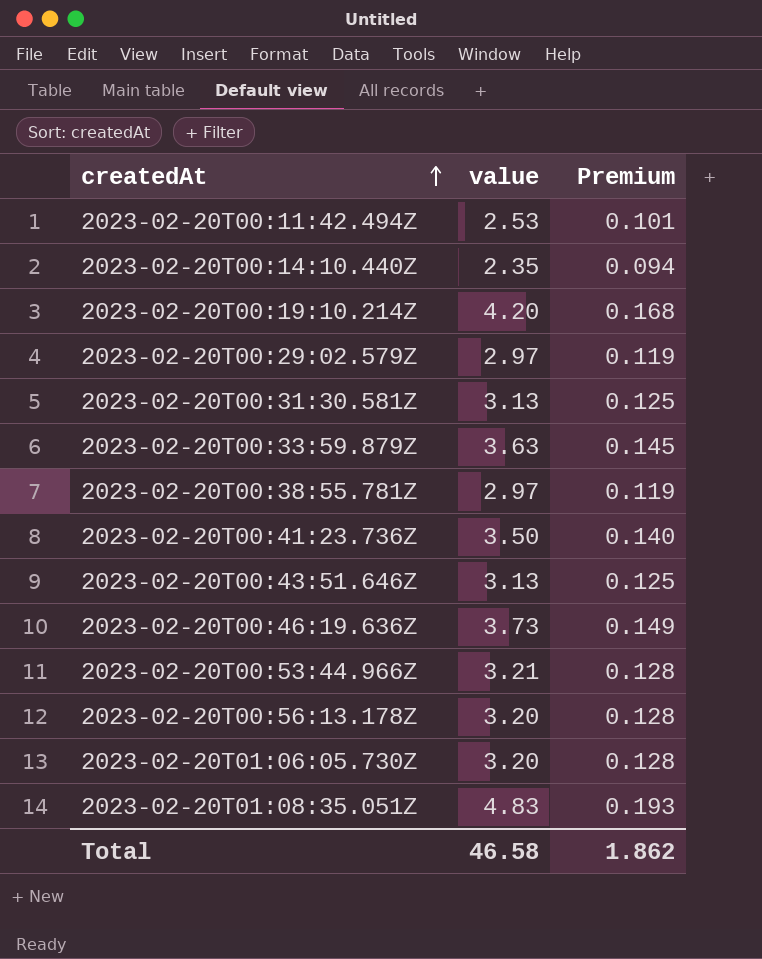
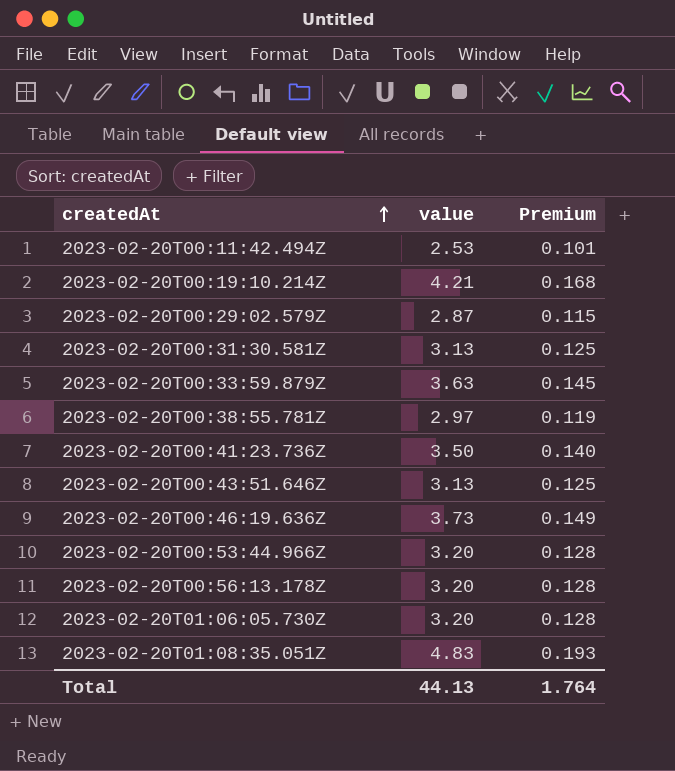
row 2023-02-20T00:14:10.440Z: 2.35 | 0.094 -> none
2023-02-20T00:19:10.214Z | value: 4.20 -> 4.21
2023-02-20T00:29:02.579Z | value: 2.97 -> 2.87
2023-02-20T00:29:02.579Z | Premium: 0.119 -> 0.115
2023-02-20T00:53:44.966Z | value: 3.21 -> 3.20
Total | value: 46.58 -> 44.13
Total | Premium: 1.862 -> 1.764

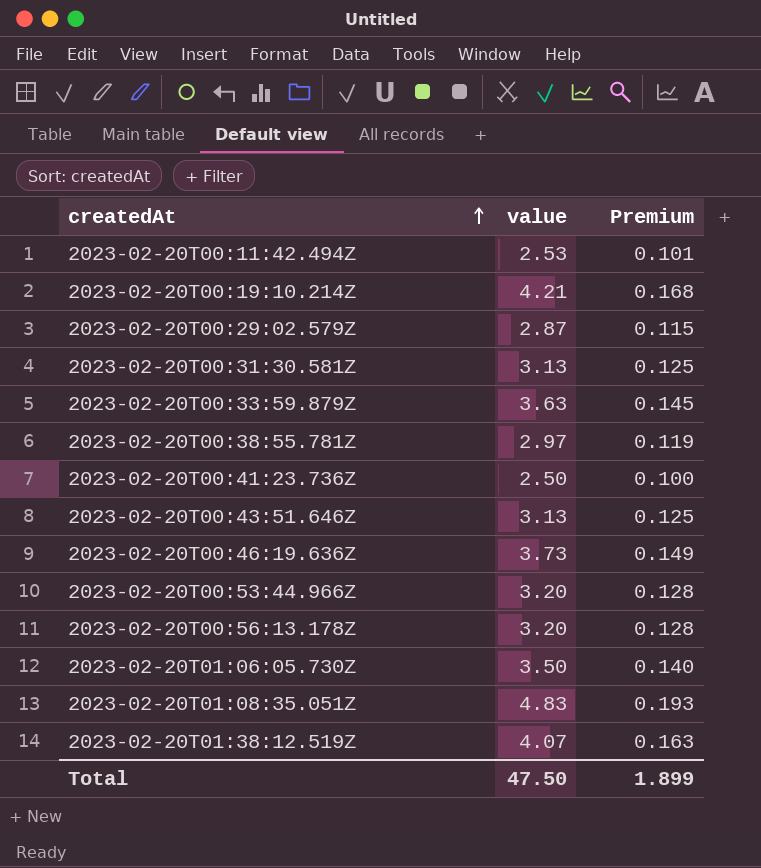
2023-02-20T00:41:23.736Z | value: 3.50 -> 2.50
2023-02-20T00:41:23.736Z | Premium: 0.140 -> 0.100
2023-02-20T01:06:05.730Z | value: 3.20 -> 3.50
2023-02-20T01:06:05.730Z | Premium: 0.128 -> 0.140
row 2023-02-20T01:38:12.519Z: none -> 4.07 | 0.163
Total | value: 44.13 -> 47.50
Total | Premium: 1.764 -> 1.899

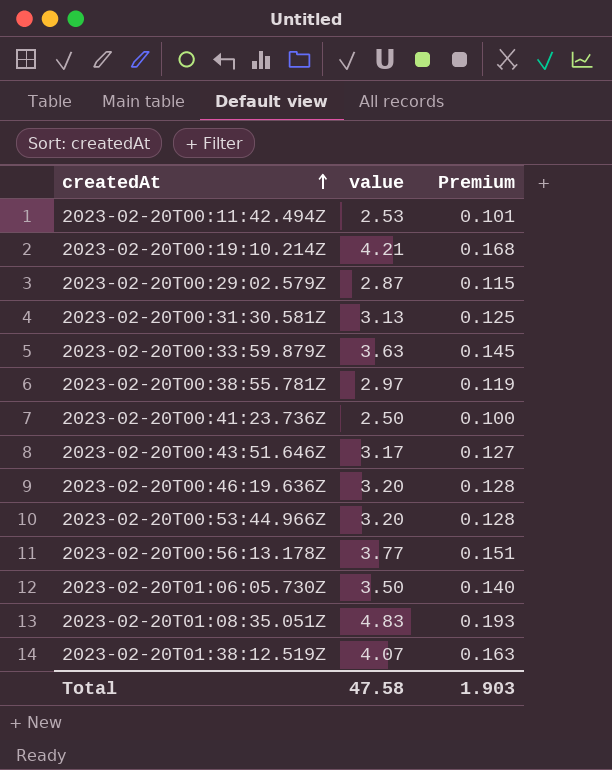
2023-02-20T00:43:51.646Z | value: 3.13 -> 3.17
2023-02-20T00:43:51.646Z | Premium: 0.125 -> 0.127
2023-02-20T00:46:19.636Z | value: 3.73 -> 3.20
2023-02-20T00:46:19.636Z | Premium: 0.149 -> 0.128
2023-02-20T00:56:13.178Z | value: 3.20 -> 3.77
2023-02-20T00:56:13.178Z | Premium: 0.128 -> 0.151
Total | value: 47.50 -> 47.58
Total | Premium: 1.899 -> 1.903

